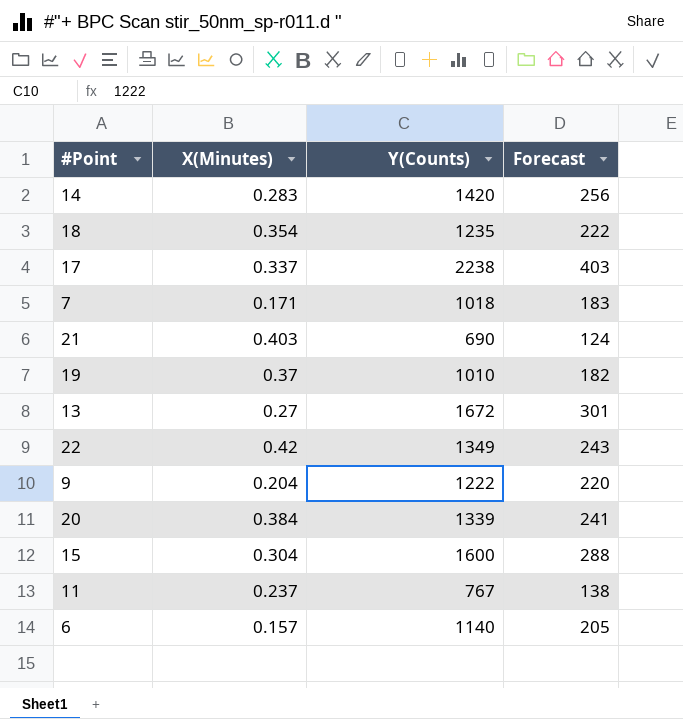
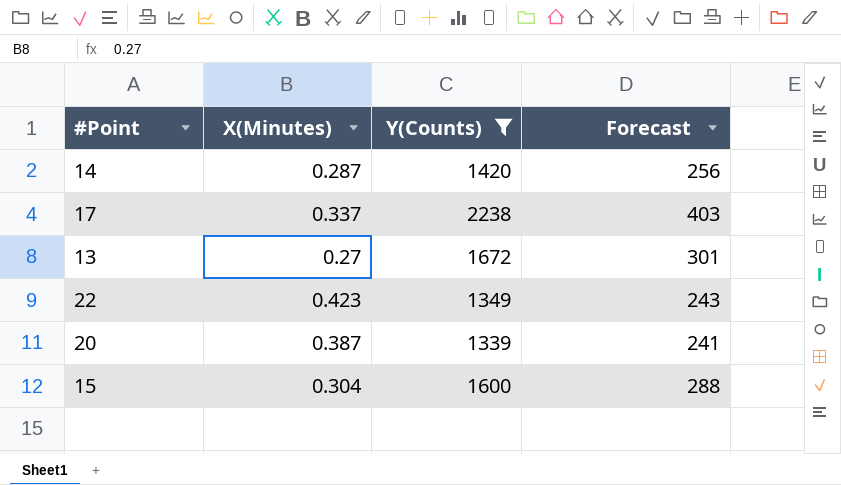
filter: none -> Y(Counts) >= 1339
14 | X(Minutes): 0.283 -> 0.287
22 | X(Minutes): 0.42 -> 0.423
20 | X(Minutes): 0.384 -> 0.387

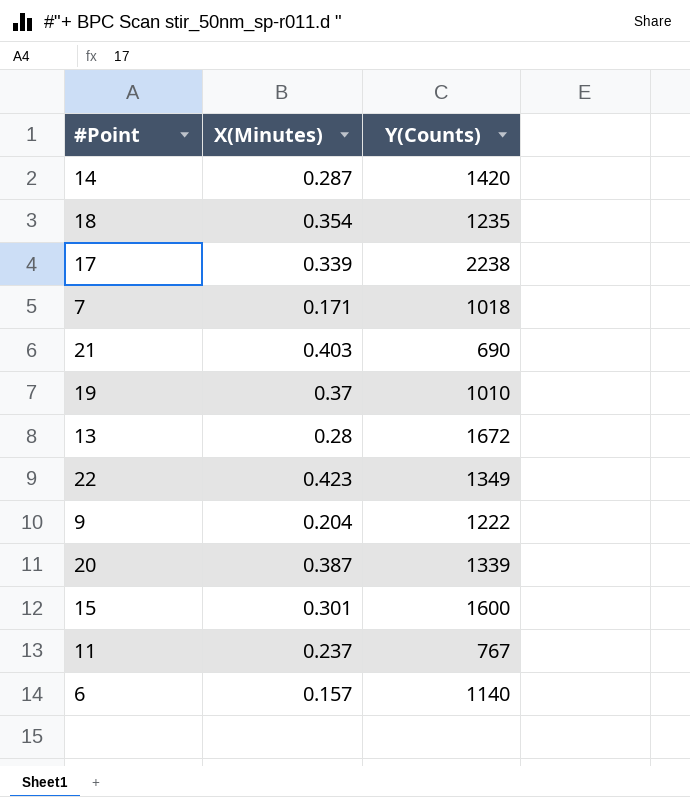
filter: Y(Counts) >= 1339 -> none
column Forecast | formula: [Y(Counts)] * 0.18 -> none
17 | X(Minutes): 0.337 -> 0.339
13 | X(Minutes): 0.27 -> 0.28
15 | X(Minutes): 0.304 -> 0.301

